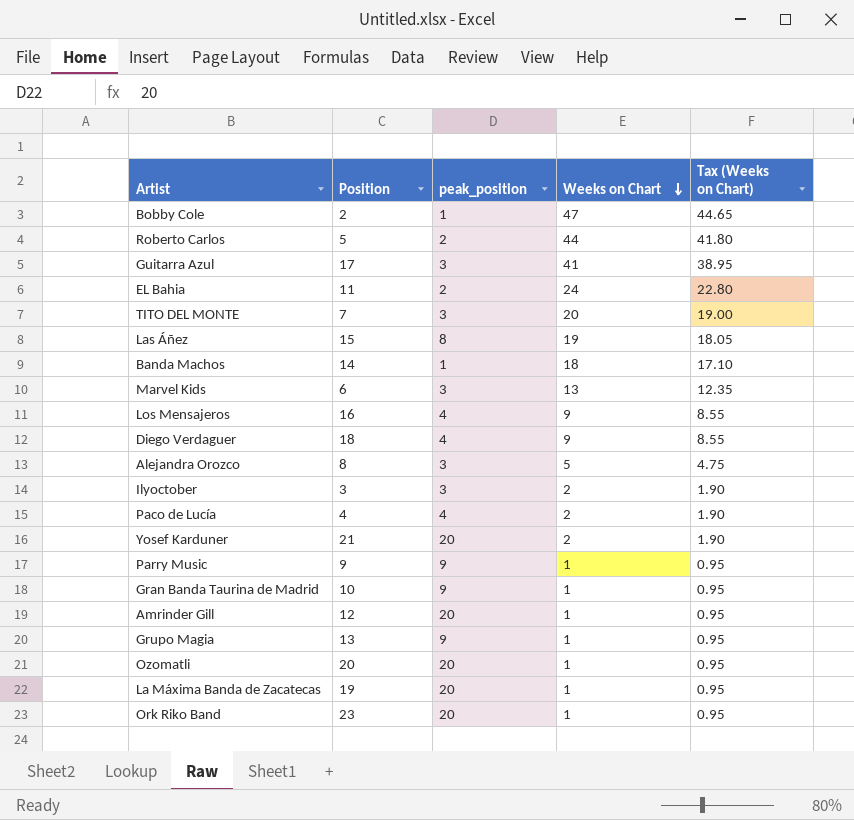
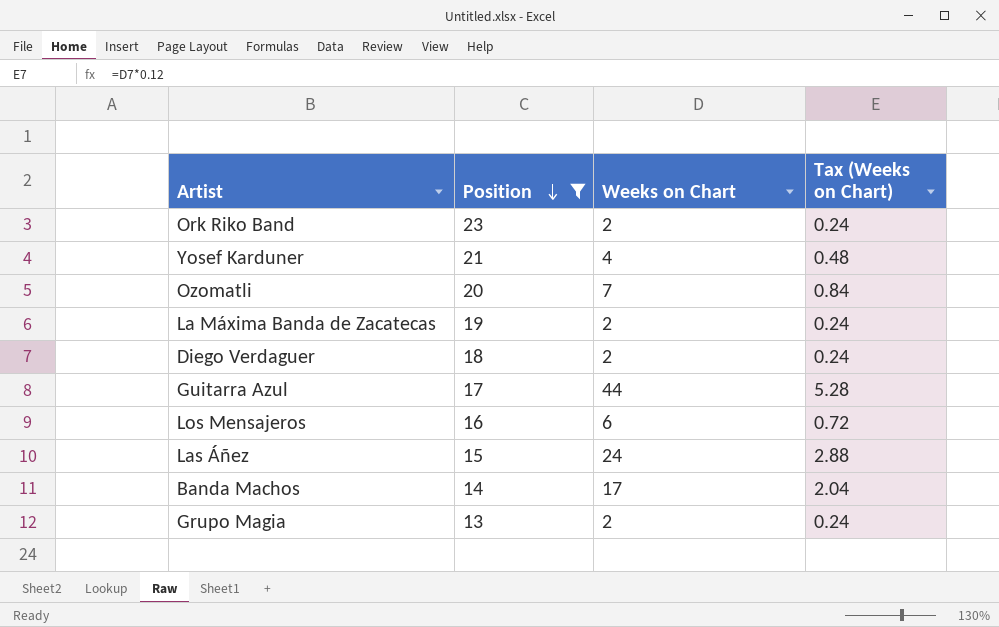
filter: none -> Position >= 13
row order: Weeks on Chart descending -> Position descending
column peak_position | position: 3 -> none
column Tax (Weeks on Chart) | formula: [Weeks on Chart] * 0.95 -> [Weeks on Chart] * 0.12
Ork Riko Band | Weeks on Chart: 1 -> 2
Yosef Karduner | Weeks on Chart: 2 -> 4
Ozomatli | Weeks on Chart: 1 -> 7
La Máxima Banda de Zacatecas | Weeks on Chart: 1 -> 2
Diego Verdaguer | Weeks on Chart: 9 -> 2
Guitarra Azul | Weeks on Chart: 41 -> 44
Los Mensajeros | Weeks on Chart: 9 -> 6
Las Áñez | Weeks on Chart: 19 -> 24
Banda Machos | Weeks on Chart: 18 -> 17
Grupo Magia | Weeks on Chart: 1 -> 2

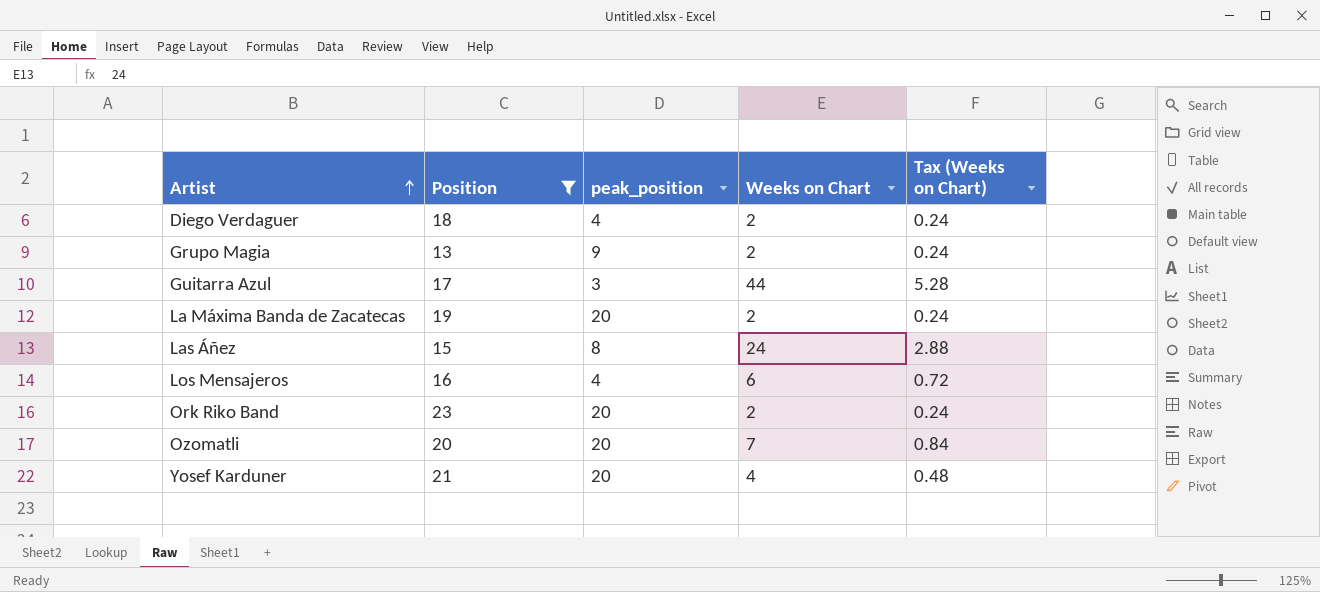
row order: Position descending -> Artist ascending
column peak_position | position: none -> 3
row Banda Machos: 14 | 17 | 2.04 -> none

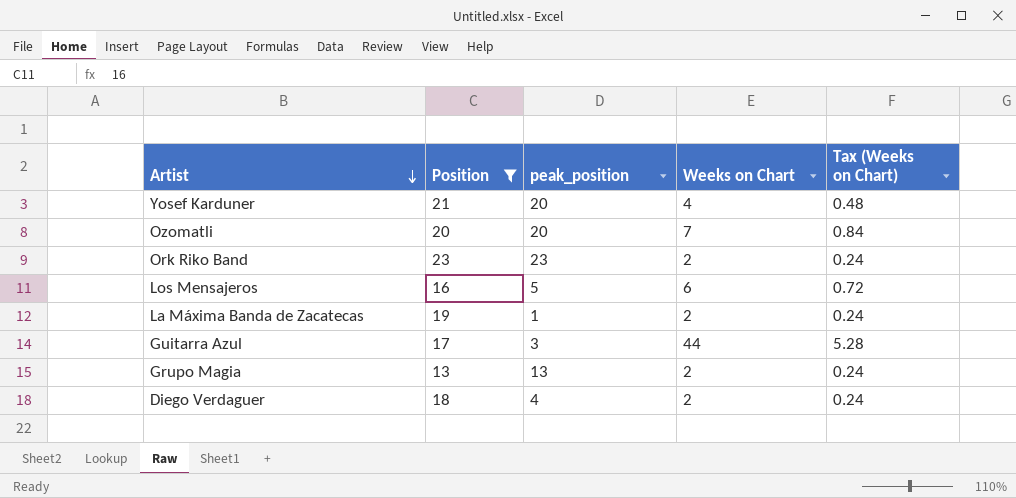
row order: Artist ascending -> Artist descending
row Las Áñez: 15 | 8 | 24 | 2.88 -> none
Ork Riko Band | peak_position: 20 -> 23
Los Mensajeros | peak_position: 4 -> 5
La Máxima Banda de Zacatecas | peak_position: 20 -> 1
Grupo Magia | peak_position: 9 -> 13

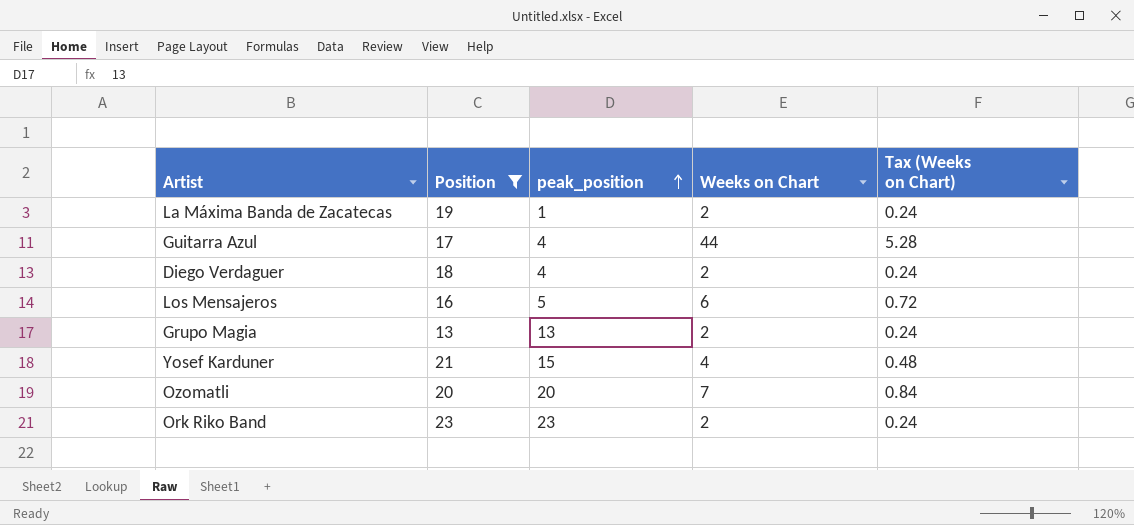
row order: Artist descending -> peak_position ascending
Guitarra Azul | peak_position: 3 -> 4
Yosef Karduner | peak_position: 20 -> 15

